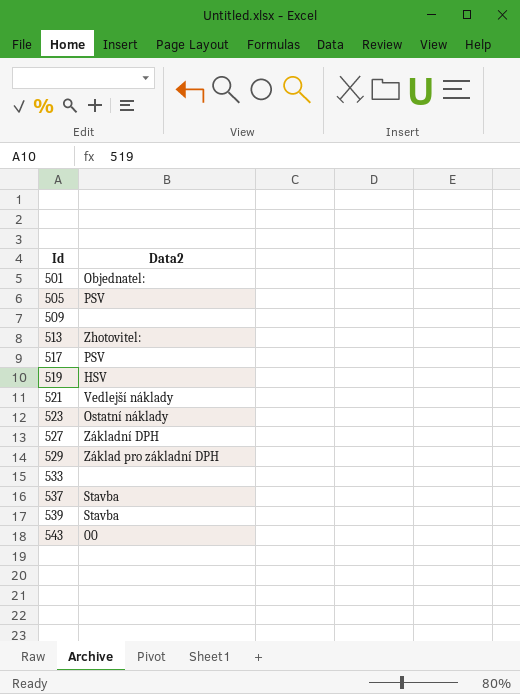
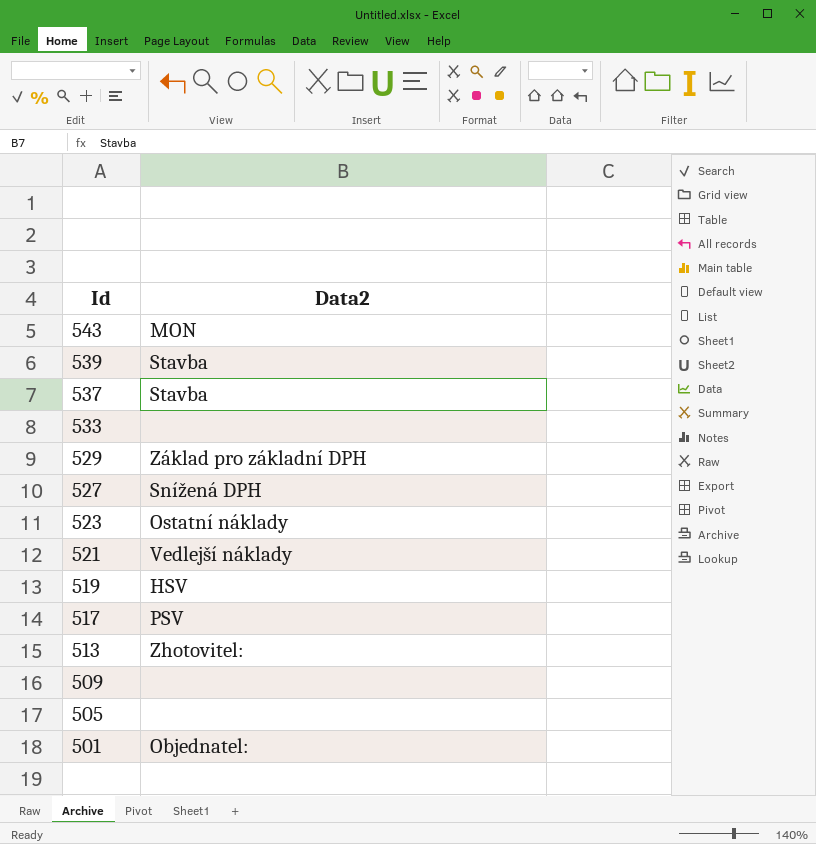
row order: Id ascending -> Id descending
543 | Data2: 00 -> MON
527 | Data2: Základní DPH -> Snížená DPH
505 | Data2: PSV -> none

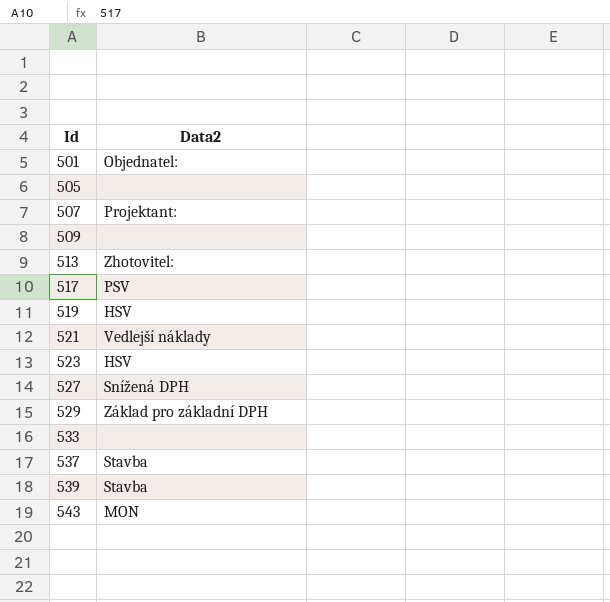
row order: Id descending -> Id ascending
row 507: none -> Projektant:
523 | Data2: Ostatní náklady -> HSV

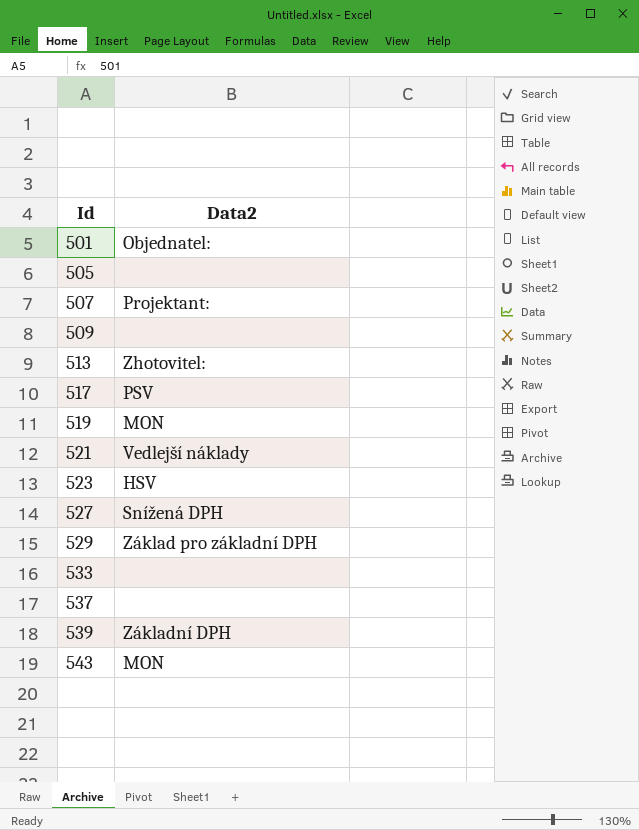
519 | Data2: HSV -> MON
537 | Data2: Stavba -> none
539 | Data2: Stavba -> Základní DPH

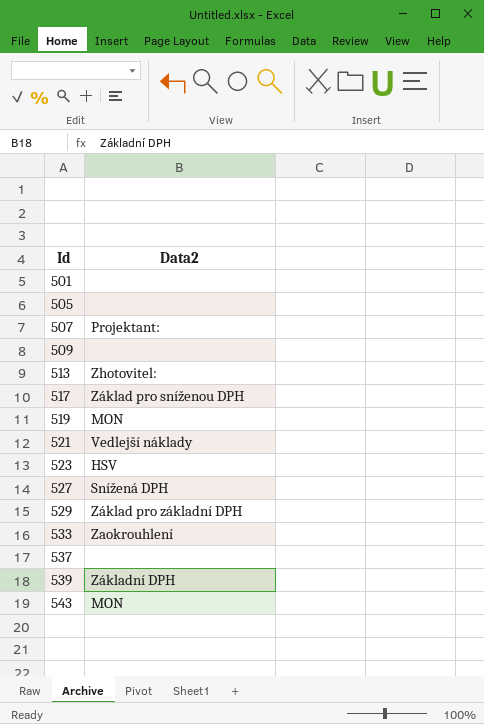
501 | Data2: Objednatel: -> none
517 | Data2: PSV -> Základ pro sníženou DPH
533 | Data2: none -> Zaokrouhlení

